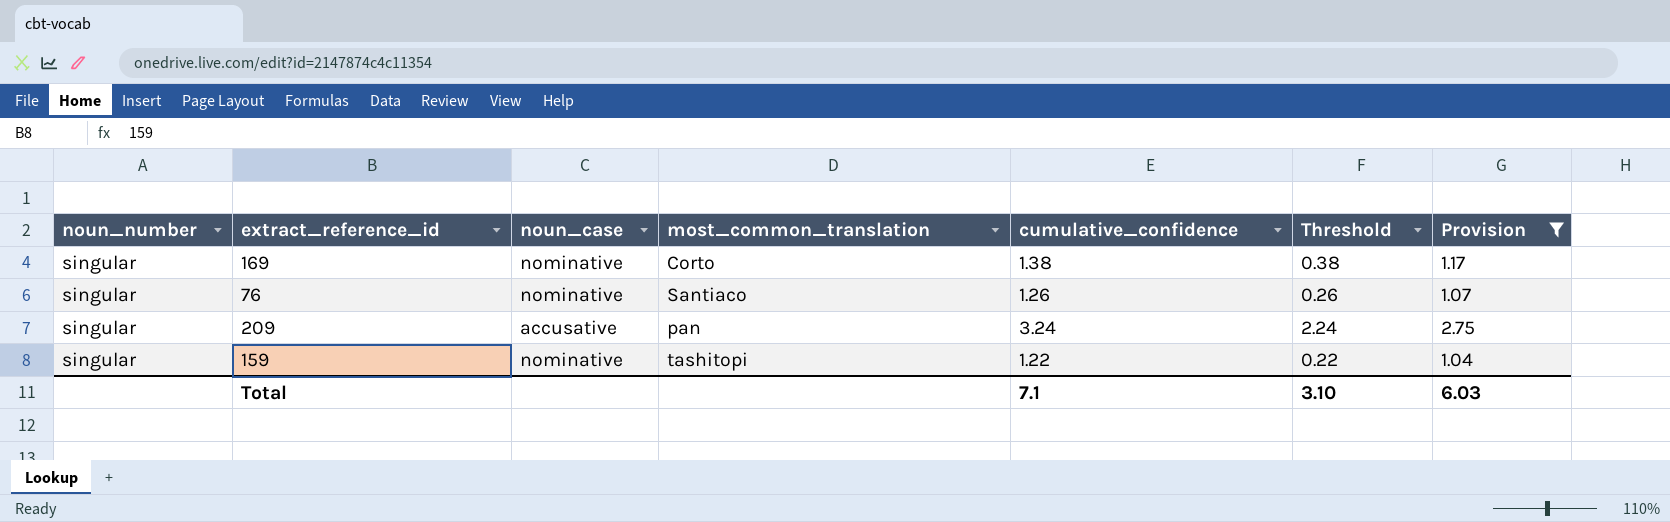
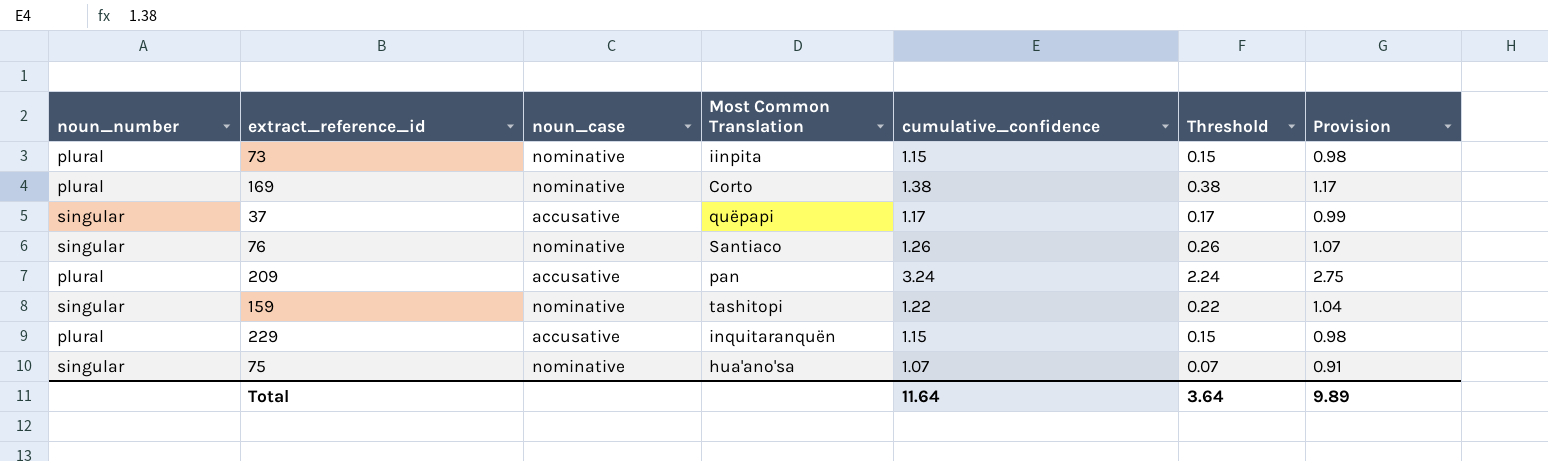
filter: Provision >= 1.04 -> none
column name: most_common_translation -> Most Common Translation
169 | noun_number: singular -> plural
209 | noun_number: singular -> plural
Total | cumulative_confidence: 7.1 -> 11.64
Total | Threshold: 3.10 -> 3.64
Total | Provision: 6.03 -> 9.89

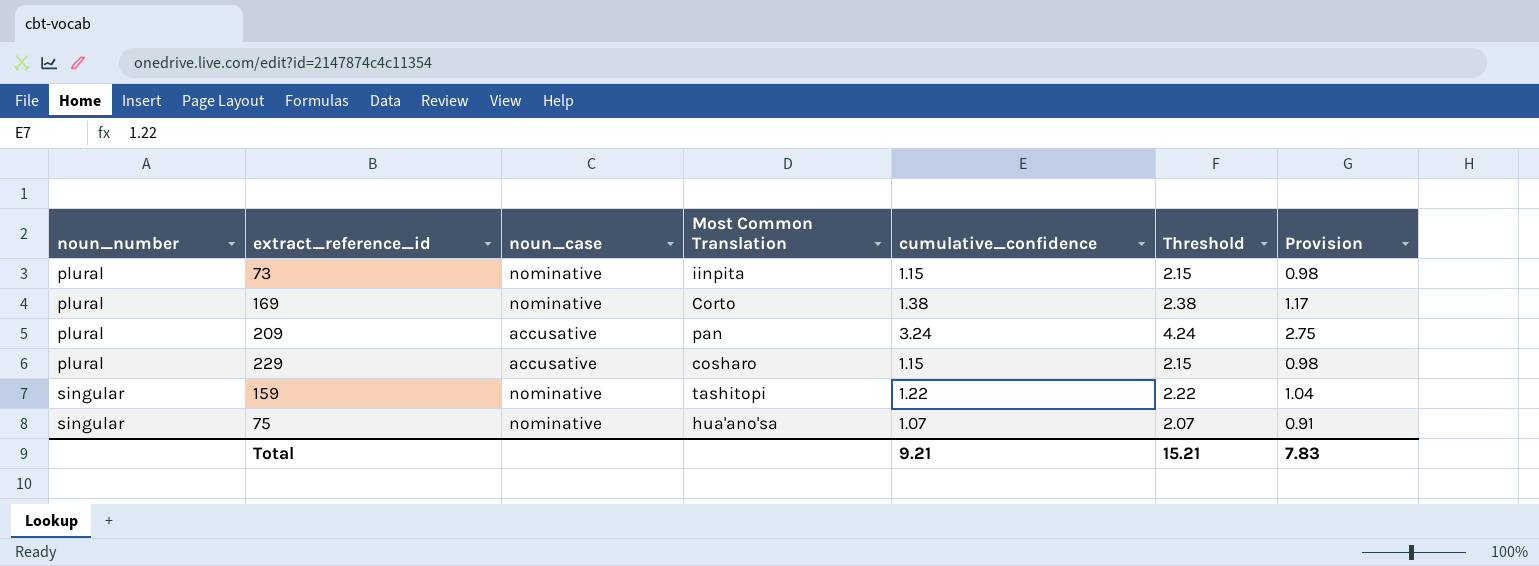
row order: none -> noun_number ascending
column Threshold | formula: [cumulative_confidence] - 1 -> [cumulative_confidence] + 1
row 37: singular | accusative | quëpapi | 1.17 | 0.17 | 0.99 -> none
row 76: singular | nominative | Santiaco | 1.26 | 0.26 | 1.07 -> none
229 | Most Common Translation: inquitaranquën -> cosharo
Total | cumulative_confidence: 11.64 -> 9.21
Total | Threshold: 3.64 -> 15.21
Total | Provision: 9.89 -> 7.83

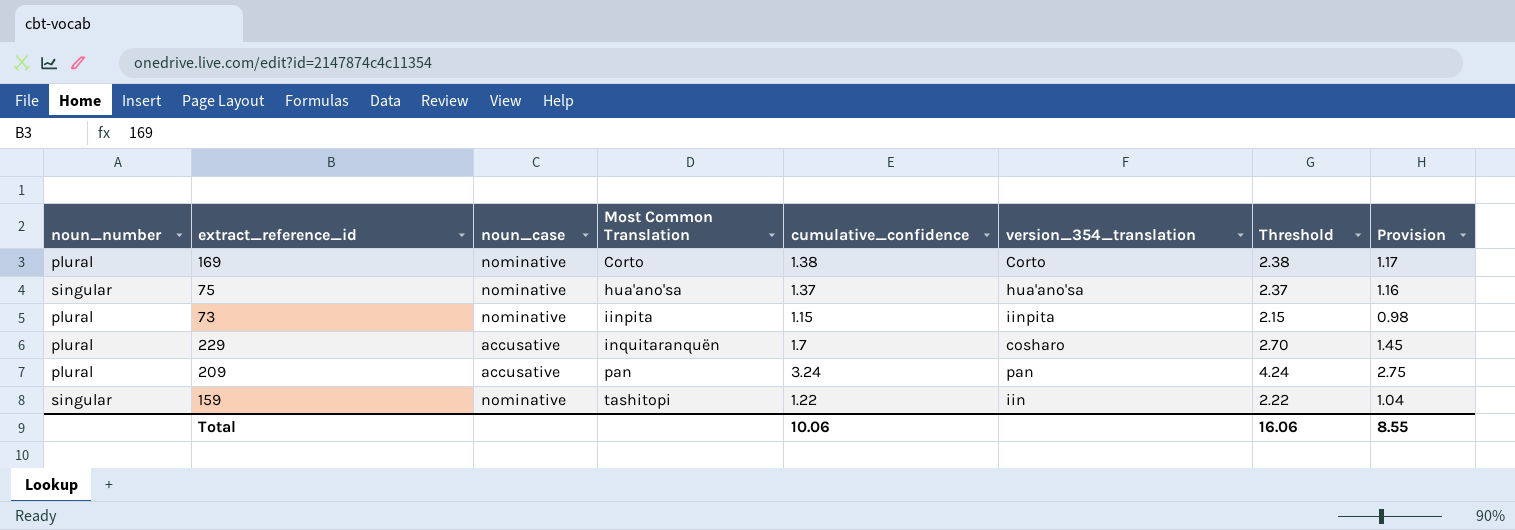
row order: noun_number ascending -> Most Common Translation ascending
column version_354_translation | position: none -> 6
75 | cumulative_confidence: 1.07 -> 1.37
75 | Threshold: 2.07 -> 2.37
75 | Provision: 0.91 -> 1.16
229 | Most Common Translation: cosharo -> inquitaranquën
229 | cumulative_confidence: 1.15 -> 1.7
229 | Threshold: 2.15 -> 2.70
229 | Provision: 0.98 -> 1.45
Total | cumulative_confidence: 9.21 -> 10.06
Total | Threshold: 15.21 -> 16.06
Total | Provision: 7.83 -> 8.55

